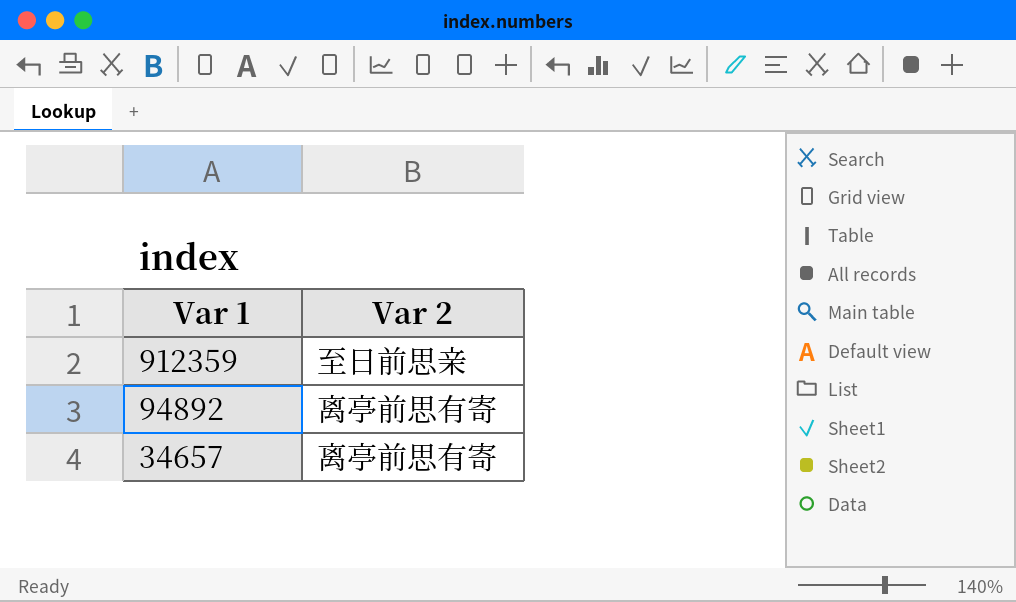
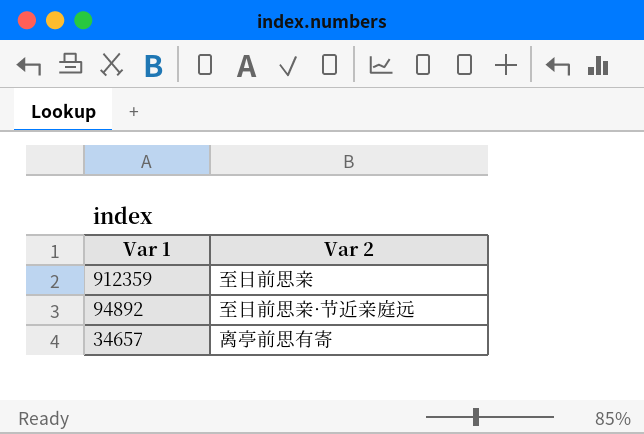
94892 | Var 2: 离亭前思有寄 -> 至日前思亲·节近亲庭远

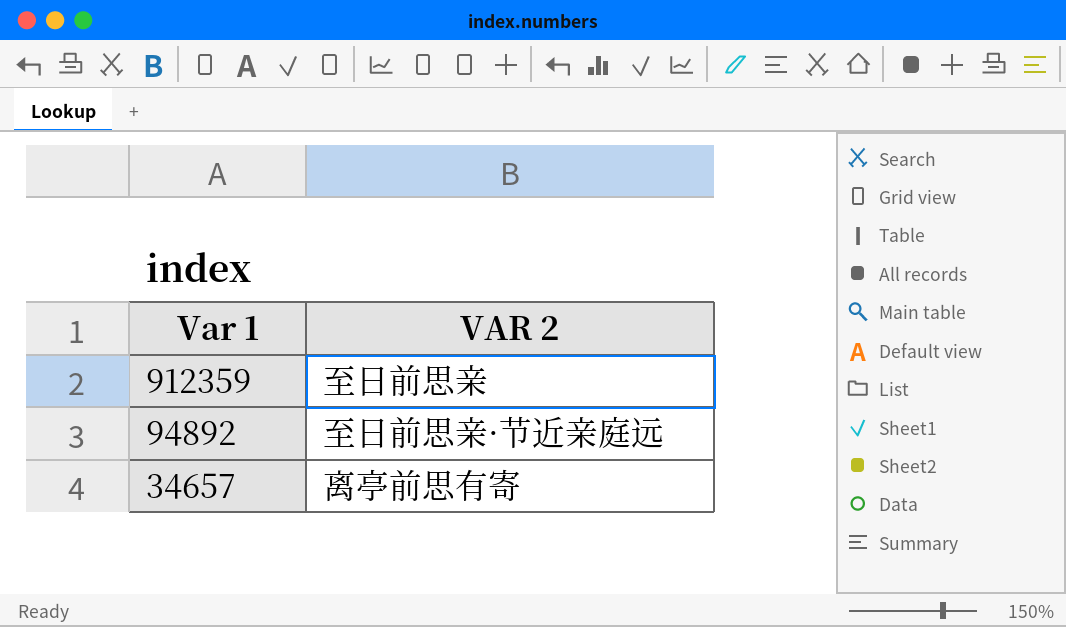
column name: Var 2 -> VAR 2

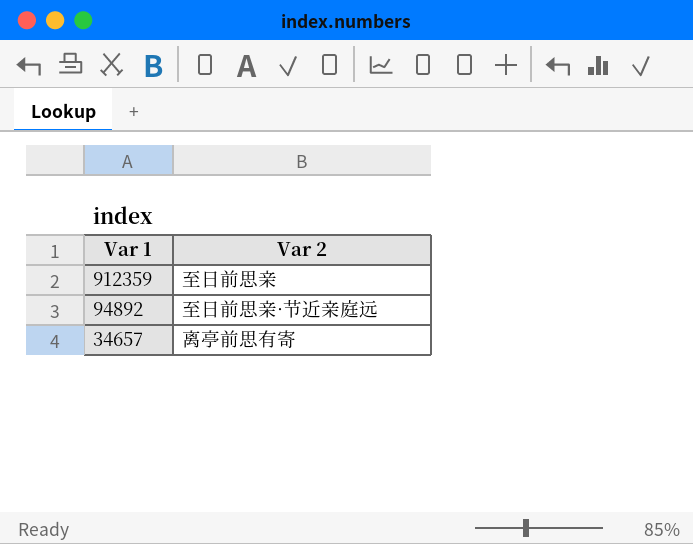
column name: VAR 2 -> Var 2

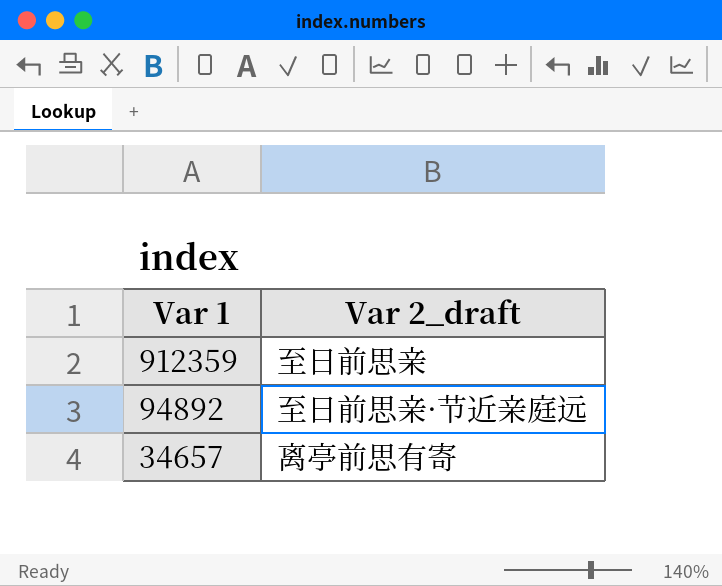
column name: Var 2 -> Var 2_draft

